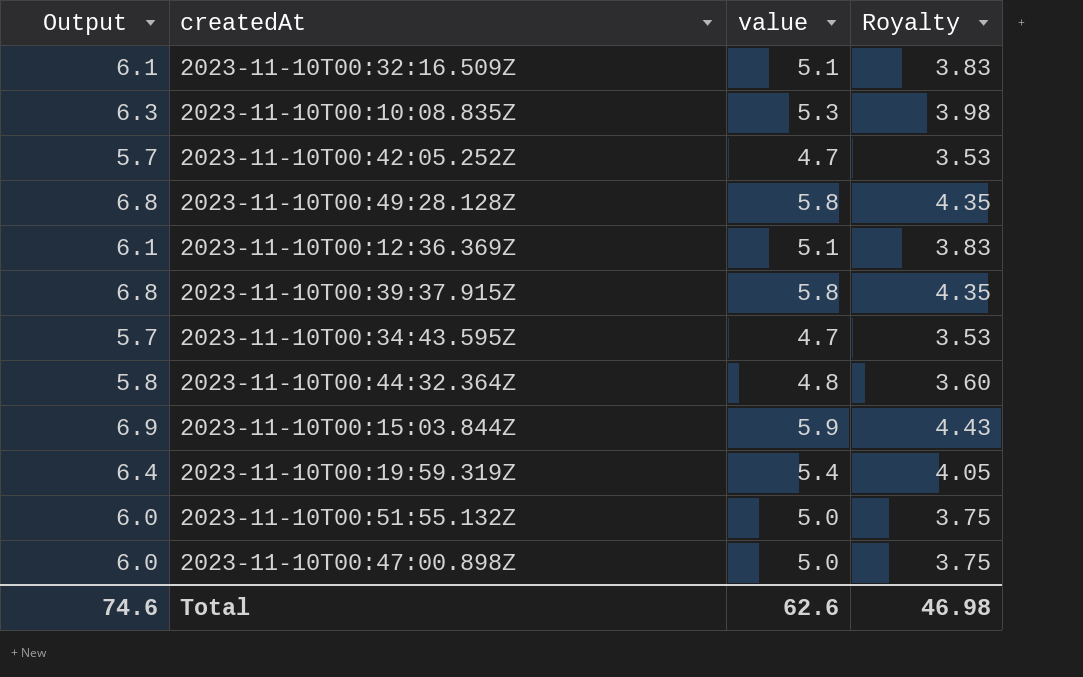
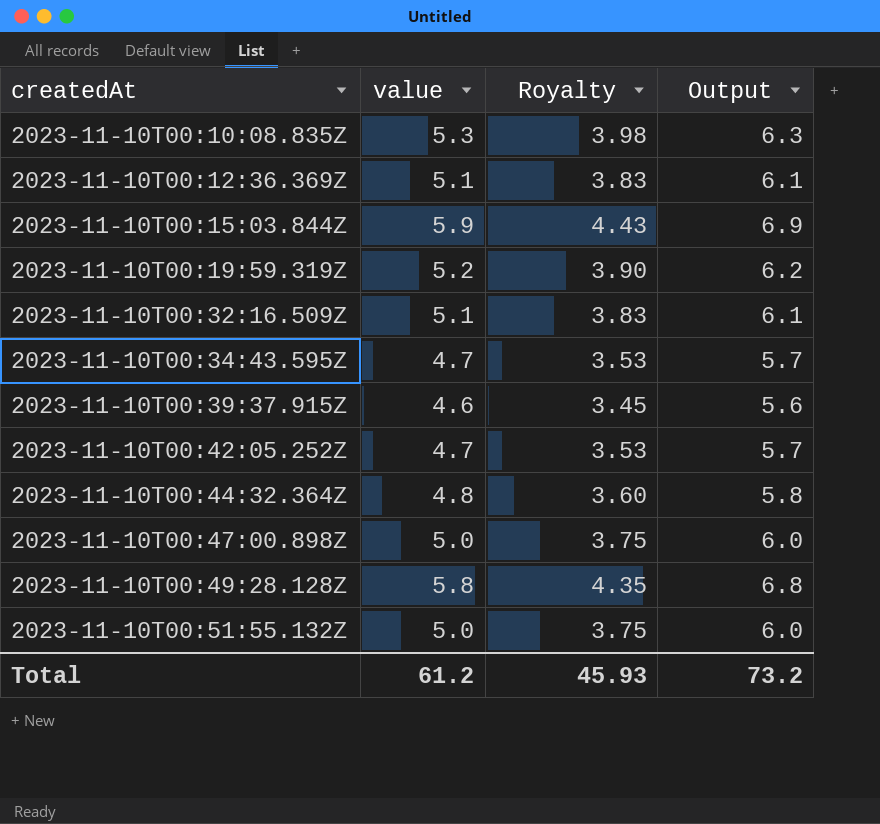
row order: none -> createdAt ascending
column Output | position: 1 -> 4
2023-11-10T00:19:59.319Z | value: 5.4 -> 5.2
2023-11-10T00:19:59.319Z | Royalty: 4.05 -> 3.90
2023-11-10T00:19:59.319Z | Output: 6.4 -> 6.2
2023-11-10T00:39:37.915Z | value: 5.8 -> 4.6
2023-11-10T00:39:37.915Z | Royalty: 4.35 -> 3.45
2023-11-10T00:39:37.915Z | Output: 6.8 -> 5.6
Total | value: 62.6 -> 61.2
Total | Royalty: 46.98 -> 45.93
Total | Output: 74.6 -> 73.2

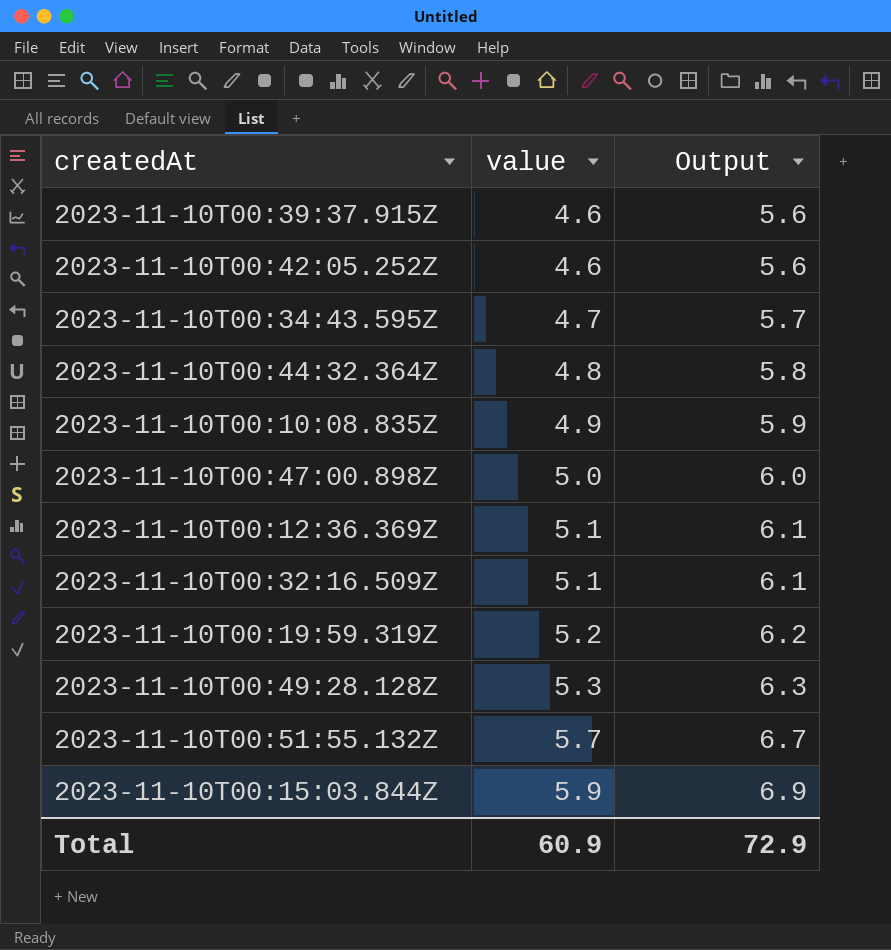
row order: createdAt ascending -> value ascending
column Royalty | formula: [value] * 0.75 -> none
2023-11-10T00:42:05.252Z | value: 4.7 -> 4.6
2023-11-10T00:42:05.252Z | Output: 5.7 -> 5.6
2023-11-10T00:10:08.835Z | value: 5.3 -> 4.9
2023-11-10T00:10:08.835Z | Output: 6.3 -> 5.9
2023-11-10T00:49:28.128Z | value: 5.8 -> 5.3
2023-11-10T00:49:28.128Z | Output: 6.8 -> 6.3
2023-11-10T00:51:55.132Z | value: 5.0 -> 5.7
2023-11-10T00:51:55.132Z | Output: 6.0 -> 6.7
Total | value: 61.2 -> 60.9
Total | Output: 73.2 -> 72.9

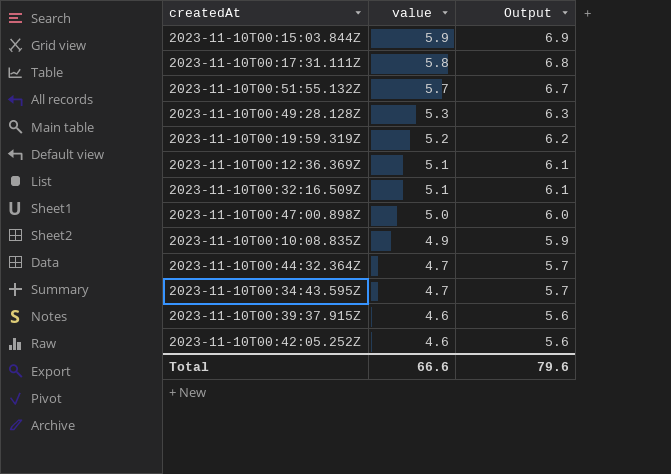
row order: value ascending -> value descending
row 2023-11-10T00:17:31.111Z: none -> 5.8 | 6.8
2023-11-10T00:44:32.364Z | value: 4.8 -> 4.7
2023-11-10T00:44:32.364Z | Output: 5.8 -> 5.7
Total | value: 60.9 -> 66.6
Total | Output: 72.9 -> 79.6

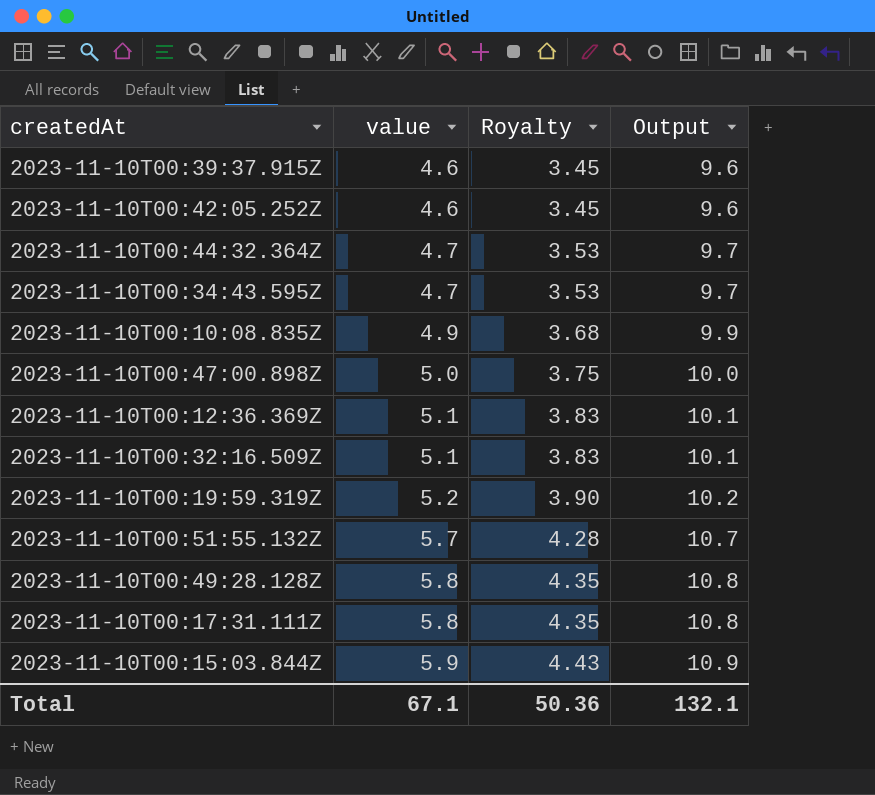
row order: value descending -> value ascending
column Royalty | formula: none -> [value] * 0.75
column Output | formula: [value] + 1 -> [value] + 5
2023-11-10T00:49:28.128Z | value: 5.3 -> 5.8
Total | value: 66.6 -> 67.1
Total | Output: 79.6 -> 132.1

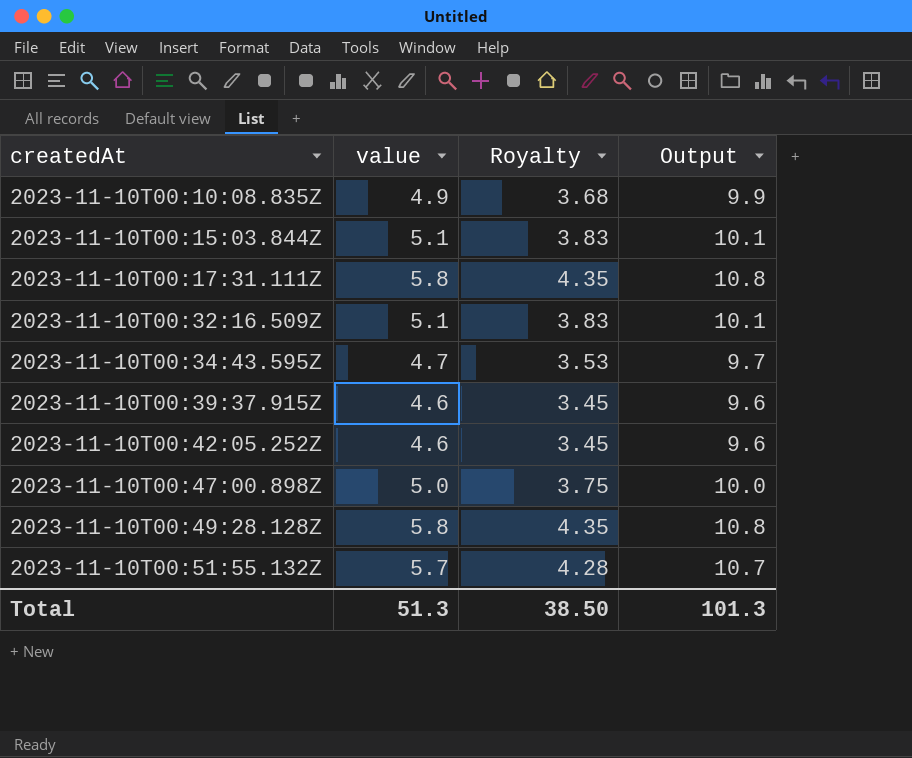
row order: value ascending -> createdAt ascending
row 2023-11-10T00:44:32.364Z: 4.7 | 3.53 | 9.7 -> none
row 2023-11-10T00:12:36.369Z: 5.1 | 3.83 | 10.1 -> none
row 2023-11-10T00:19:59.319Z: 5.2 | 3.90 | 10.2 -> none
2023-11-10T00:15:03.844Z | value: 5.9 -> 5.1
2023-11-10T00:15:03.844Z | Royalty: 4.43 -> 3.83
2023-11-10T00:15:03.844Z | Output: 10.9 -> 10.1
Total | value: 67.1 -> 51.3
Total | Royalty: 50.36 -> 38.50
Total | Output: 132.1 -> 101.3

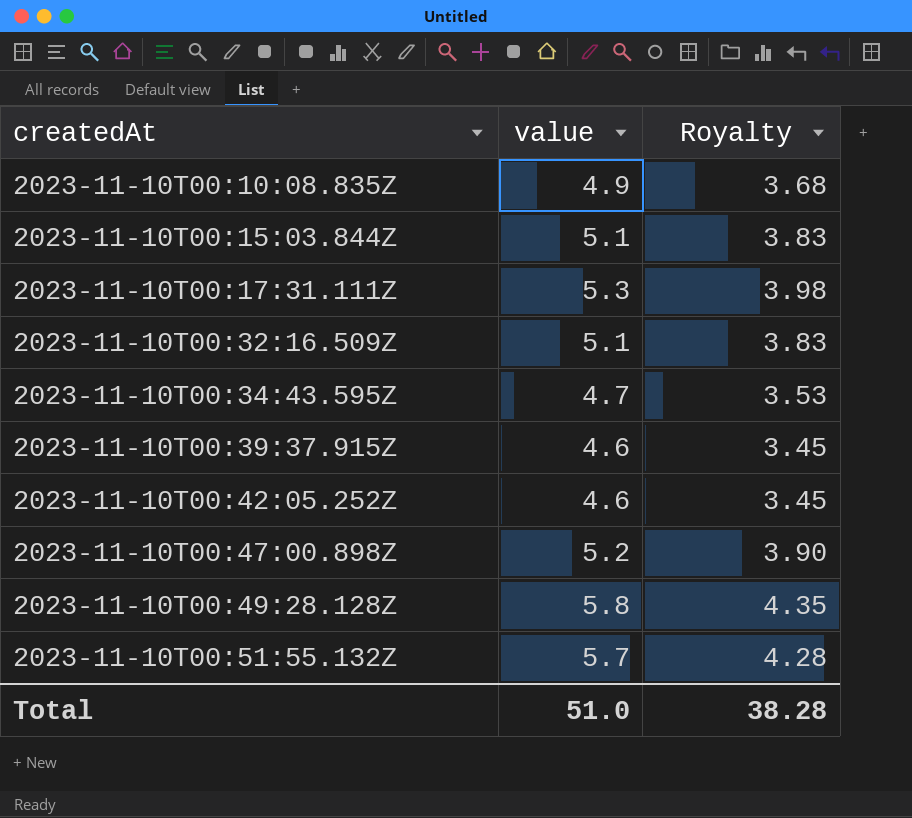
column Output | formula: [value] + 5 -> none
2023-11-10T00:17:31.111Z | value: 5.8 -> 5.3
2023-11-10T00:17:31.111Z | Royalty: 4.35 -> 3.98
2023-11-10T00:47:00.898Z | value: 5.0 -> 5.2
2023-11-10T00:47:00.898Z | Royalty: 3.75 -> 3.90
Total | value: 51.3 -> 51.0
Total | Royalty: 38.50 -> 38.28

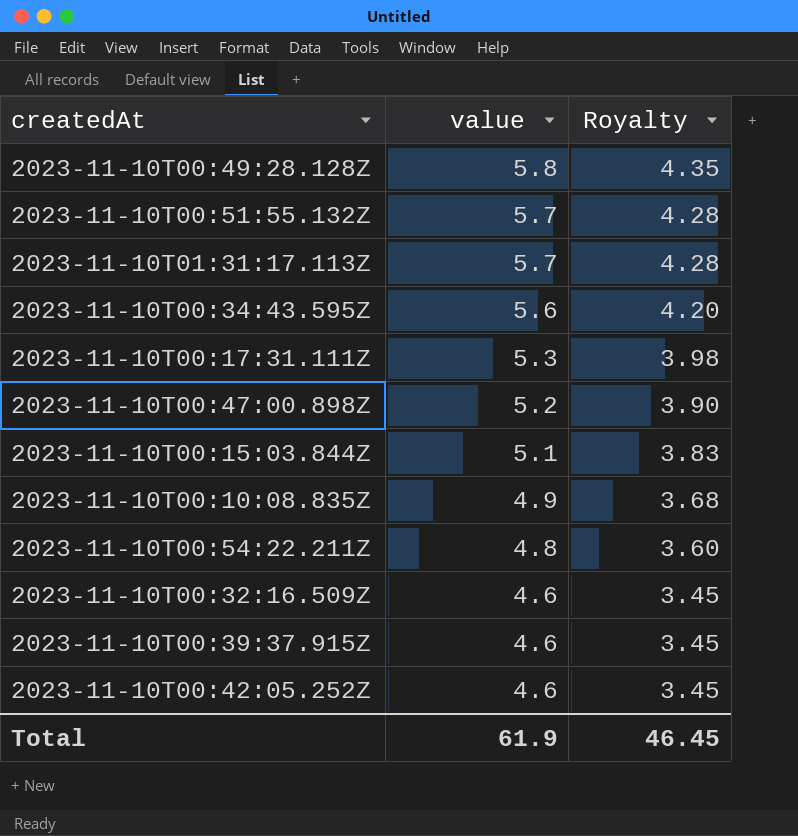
row order: createdAt ascending -> value descending
row 2023-11-10T01:31:17.113Z: none -> 5.7 | 4.28
2023-11-10T00:34:43.595Z | value: 4.7 -> 5.6
2023-11-10T00:34:43.595Z | Royalty: 3.53 -> 4.20
row 2023-11-10T00:54:22.211Z: none -> 4.8 | 3.60
2023-11-10T00:32:16.509Z | value: 5.1 -> 4.6
2023-11-10T00:32:16.509Z | Royalty: 3.83 -> 3.45
Total | value: 51.0 -> 61.9
Total | Royalty: 38.28 -> 46.45

